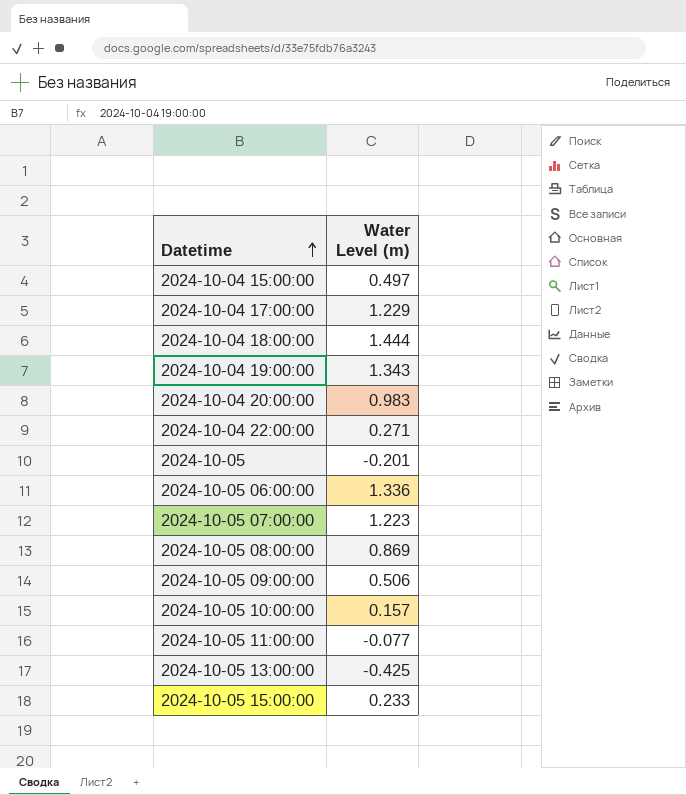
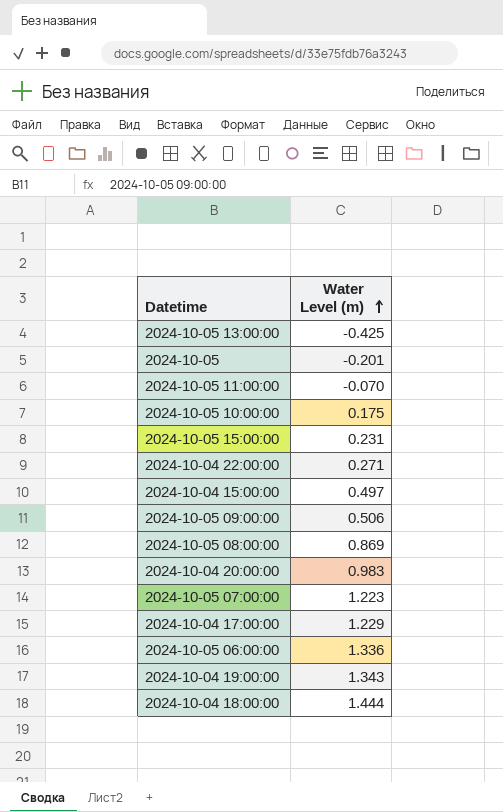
row order: Datetime ascending -> Water Level (m) ascending
2024-10-05 11:00:00 | Water Level (m): -0.077 -> -0.070
2024-10-05 10:00:00 | Water Level (m): 0.157 -> 0.175
2024-10-05 15:00:00 | Water Level (m): 0.233 -> 0.231

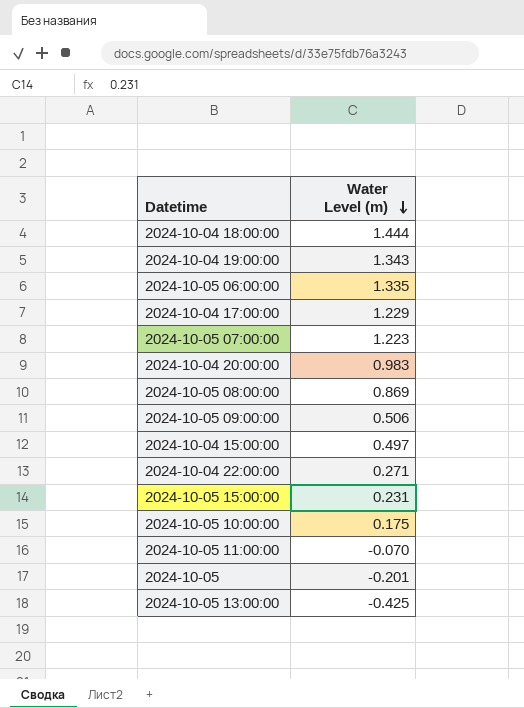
row order: Water Level (m) ascending -> Water Level (m) descending
2024-10-05 06:00:00 | Water Level (m): 1.336 -> 1.335

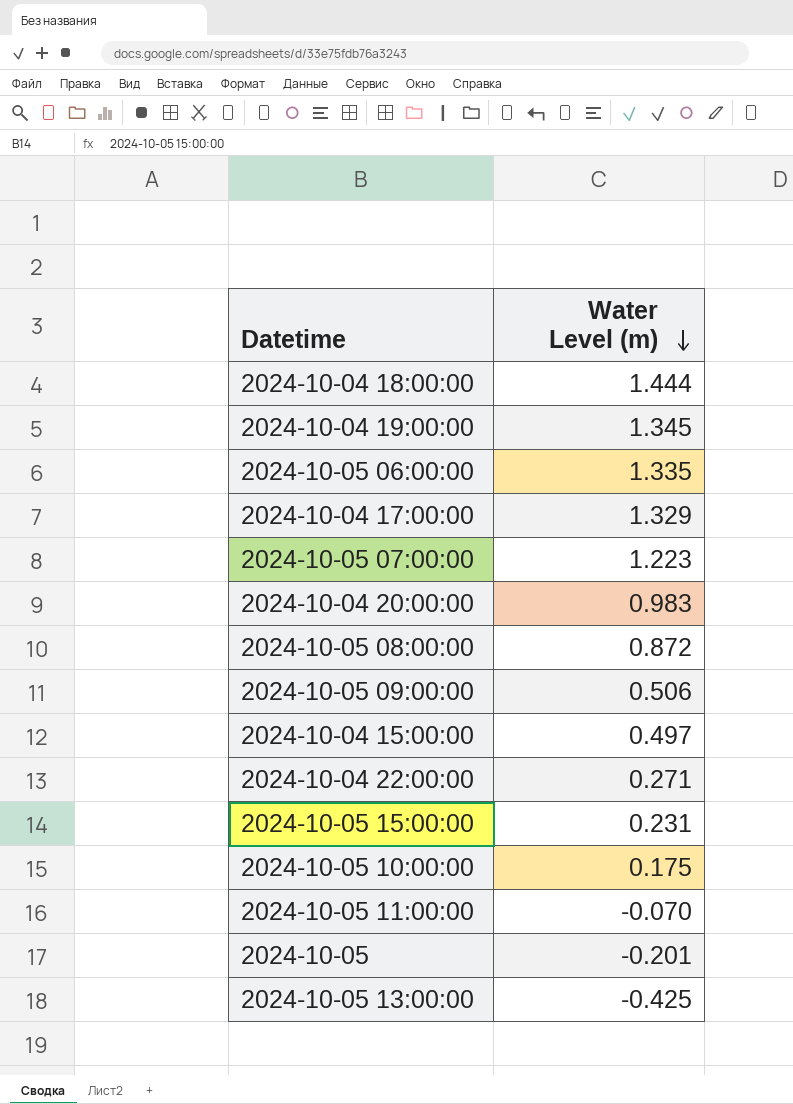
2024-10-04 19:00:00 | Water Level (m): 1.343 -> 1.345
2024-10-04 17:00:00 | Water Level (m): 1.229 -> 1.329
2024-10-05 08:00:00 | Water Level (m): 0.869 -> 0.872

